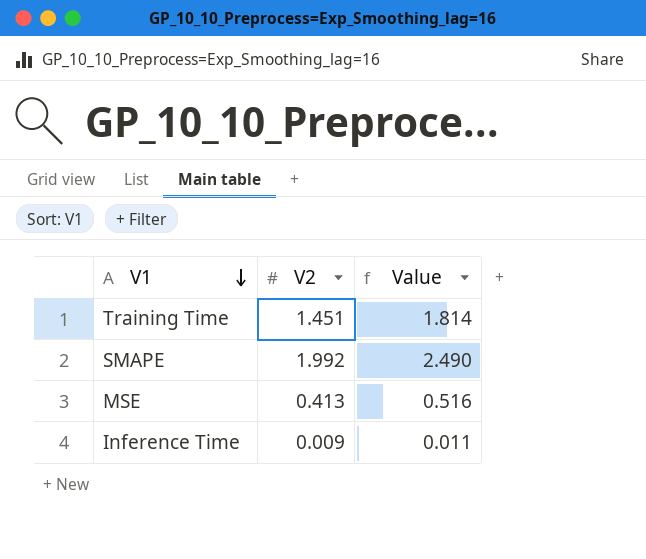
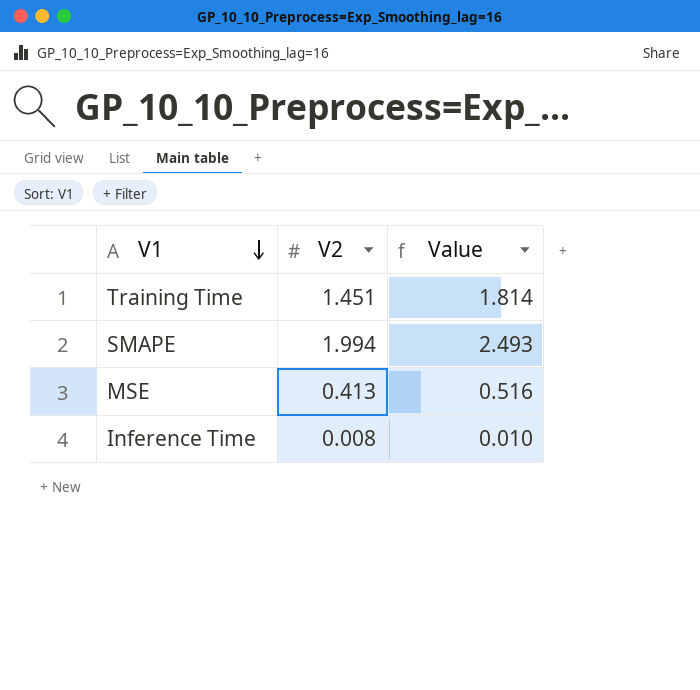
SMAPE | V2: 1.992 -> 1.994
SMAPE | Value: 2.490 -> 2.493
Inference Time | V2: 0.009 -> 0.008
Inference Time | Value: 0.011 -> 0.010

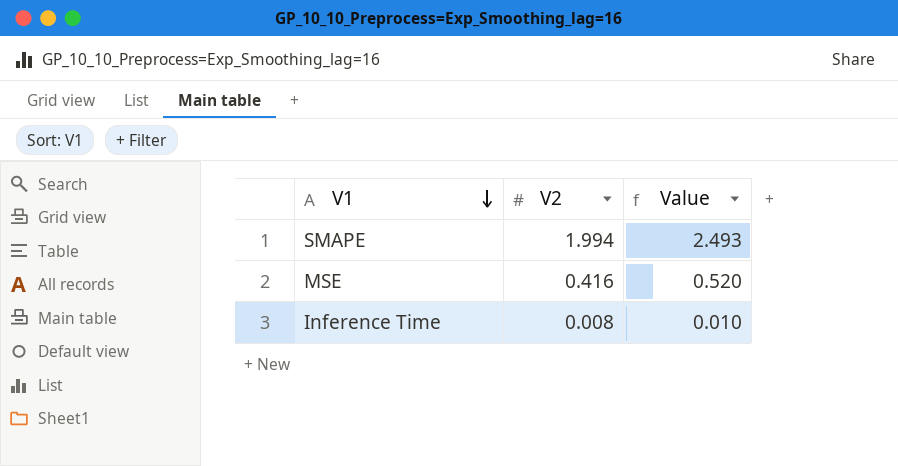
row Training Time: 1.451 | 1.814 -> none
MSE | V2: 0.413 -> 0.416
MSE | Value: 0.516 -> 0.520

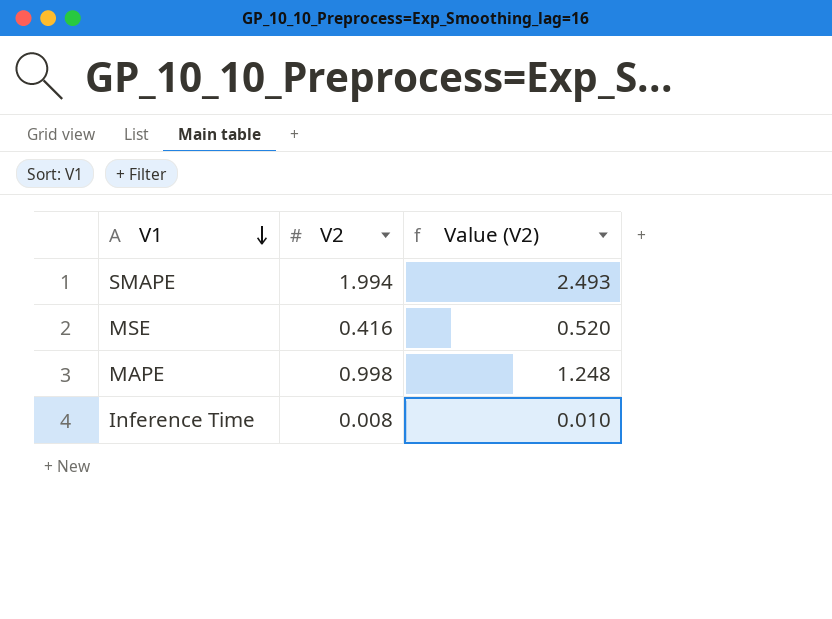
column name: Value -> Value (V2)
row MAPE: none -> 0.998 | 1.248

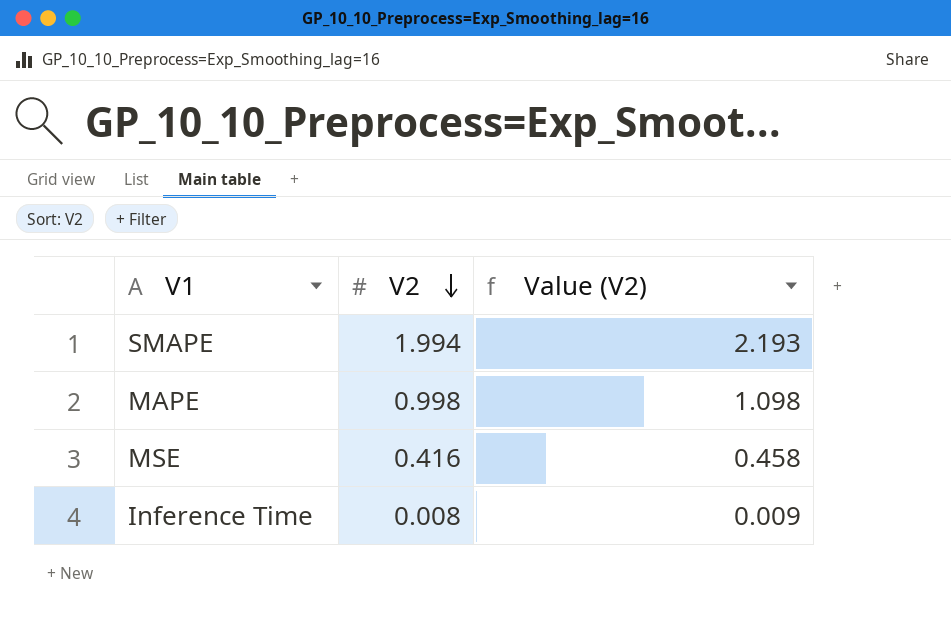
row order: V1 descending -> V2 descending
column Value (V2) | formula: [V2] * 1.25 -> [V2] * 1.1

